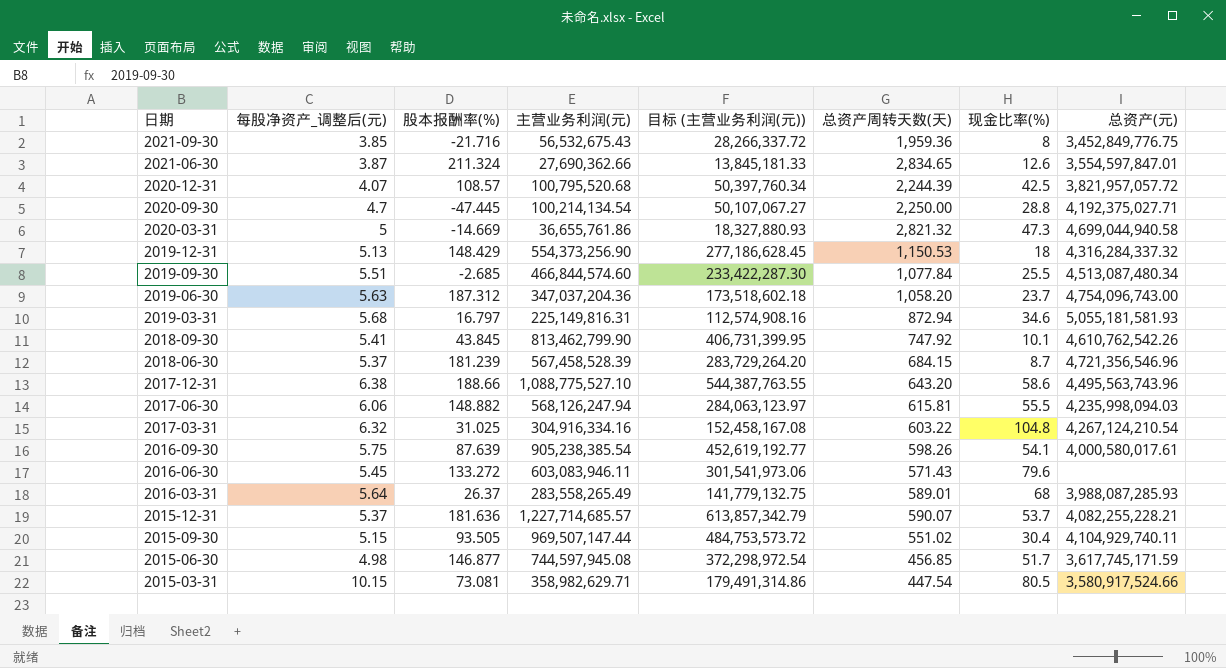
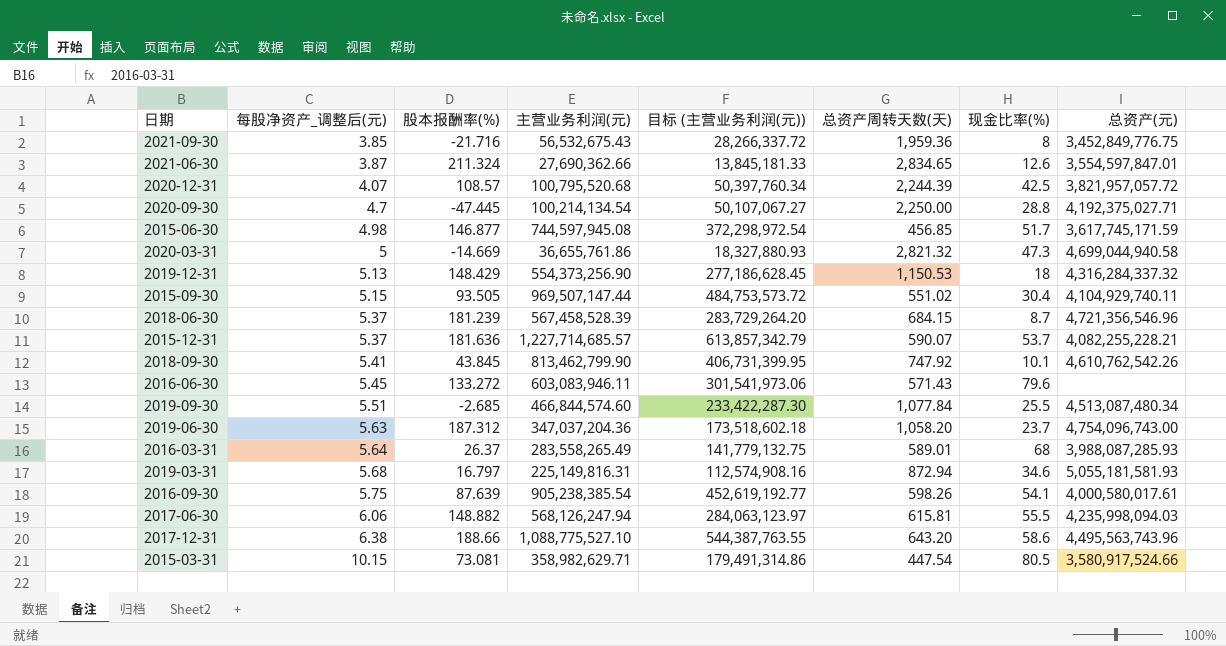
row order: 日期 descending -> 每股净资产_调整后(元) ascending
row 2017-03-31: 6.32 | 31.025 | 304,916,334.16 | 152,458,167.08 | 603.22 | 104.8 | 4,267,124,210.54 -> none

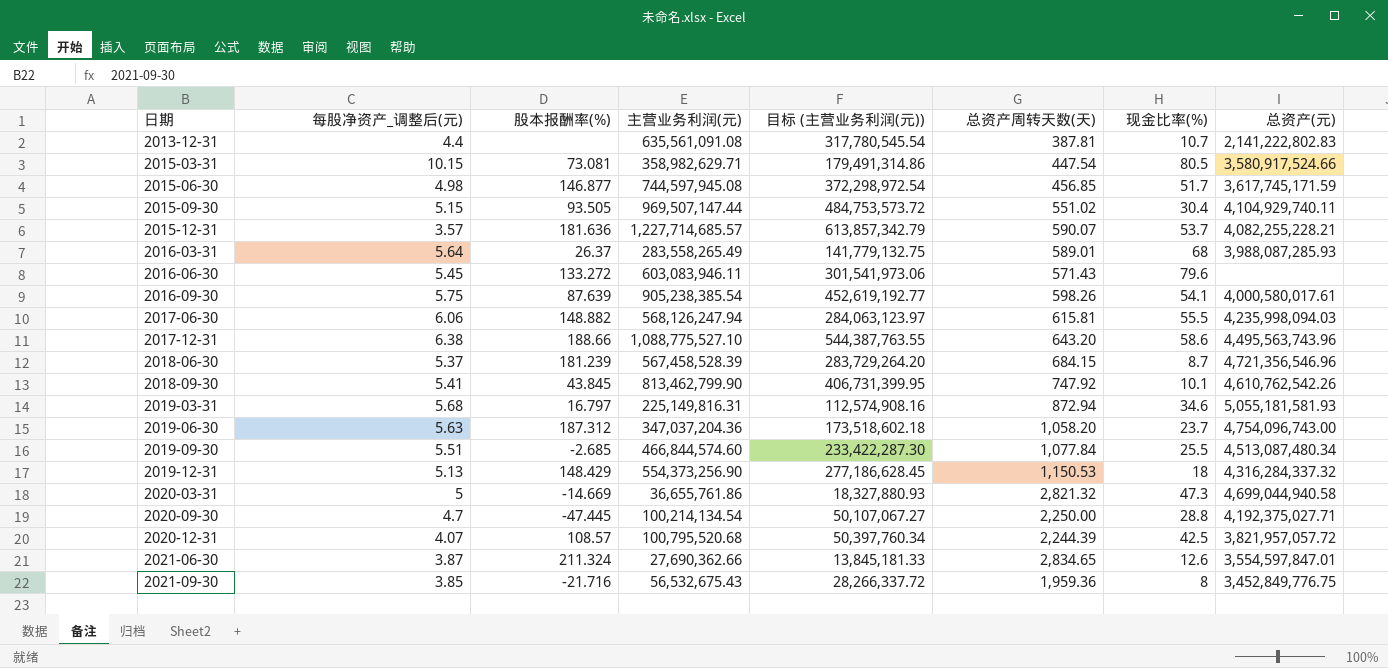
row order: 每股净资产_调整后(元) ascending -> 日期 ascending
row 2013-12-31: none -> 4.4 | none | 635,561,091.08 | 317,780,545.54 | 387.81 | 10.7 | 2,141,222,802.83
2015-12-31 | 每股净资产_调整后(元): 5.37 -> 3.57

